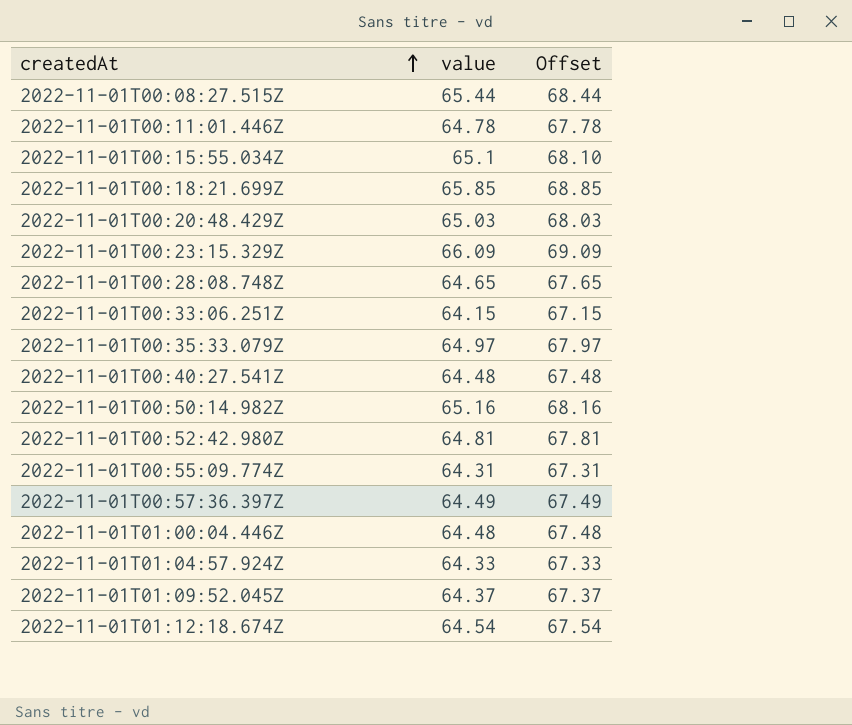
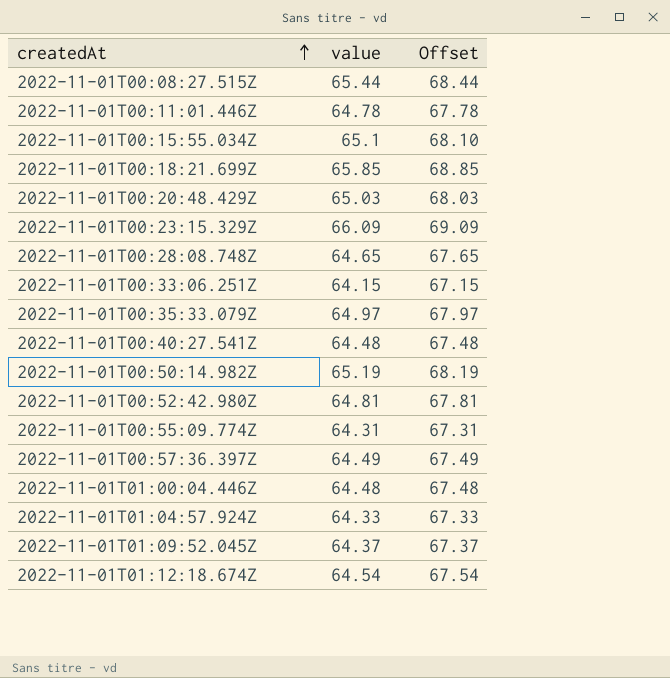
2022-11-01T00:50:14.982Z | value: 65.16 -> 65.19
2022-11-01T00:50:14.982Z | Offset: 68.16 -> 68.19

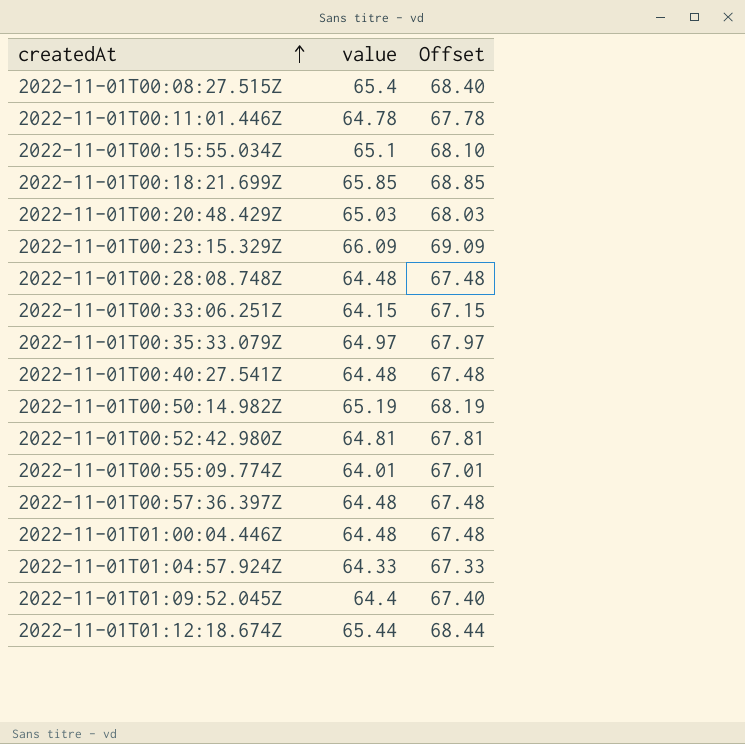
2022-11-01T00:08:27.515Z | value: 65.44 -> 65.4
2022-11-01T00:08:27.515Z | Offset: 68.44 -> 68.40
2022-11-01T00:28:08.748Z | value: 64.65 -> 64.48
2022-11-01T00:28:08.748Z | Offset: 67.65 -> 67.48
2022-11-01T00:55:09.774Z | value: 64.31 -> 64.01
2022-11-01T00:55:09.774Z | Offset: 67.31 -> 67.01
2022-11-01T00:57:36.397Z | value: 64.49 -> 64.48
2022-11-01T00:57:36.397Z | Offset: 67.49 -> 67.48
2022-11-01T01:09:52.045Z | value: 64.37 -> 64.4
2022-11-01T01:09:52.045Z | Offset: 67.37 -> 67.40
2022-11-01T01:12:18.674Z | value: 64.54 -> 65.44
2022-11-01T01:12:18.674Z | Offset: 67.54 -> 68.44

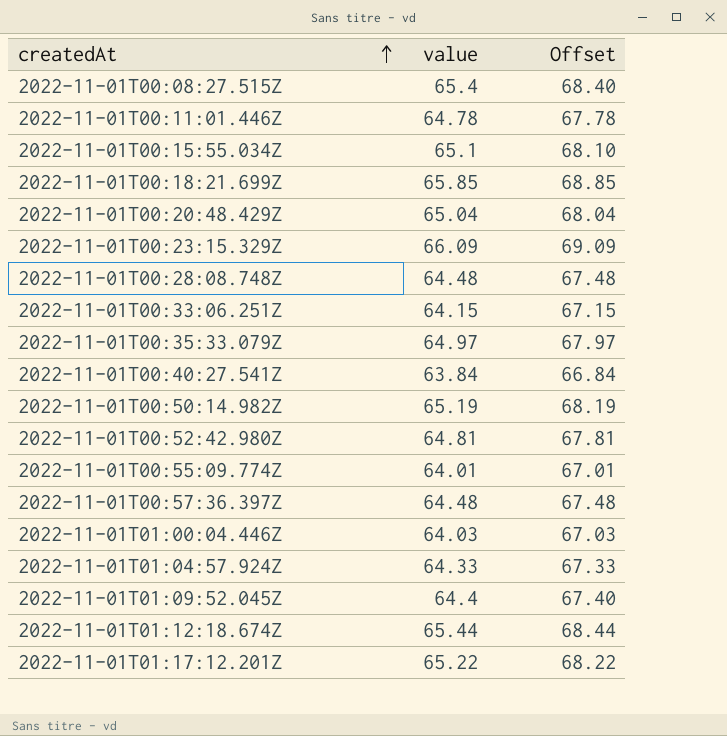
2022-11-01T00:20:48.429Z | value: 65.03 -> 65.04
2022-11-01T00:20:48.429Z | Offset: 68.03 -> 68.04
2022-11-01T00:40:27.541Z | value: 64.48 -> 63.84
2022-11-01T00:40:27.541Z | Offset: 67.48 -> 66.84
2022-11-01T01:00:04.446Z | value: 64.48 -> 64.03
2022-11-01T01:00:04.446Z | Offset: 67.48 -> 67.03
row 2022-11-01T01:17:12.201Z: none -> 65.22 | 68.22

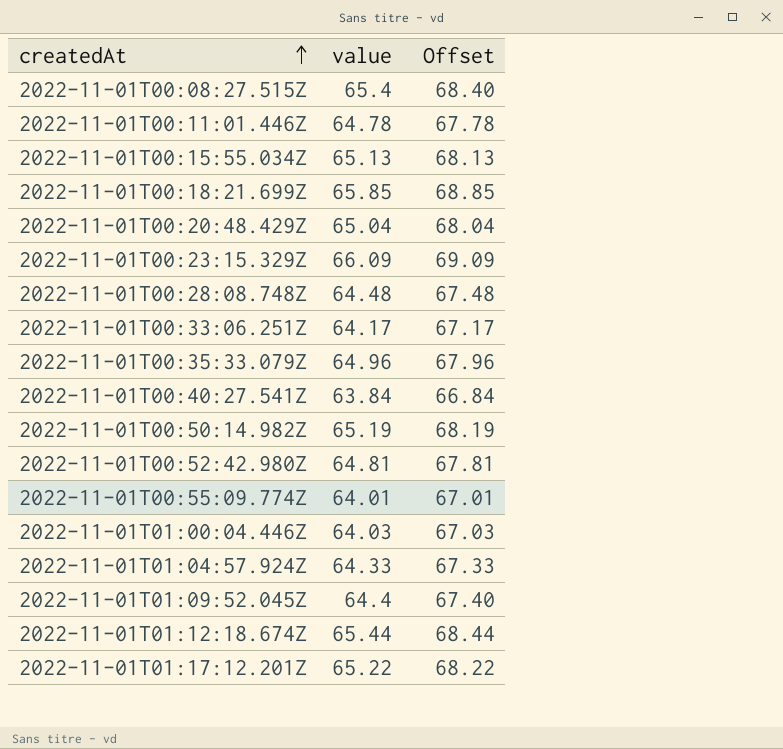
row 2022-11-01T00:57:36.397Z: 64.48 | 67.48 -> none
2022-11-01T00:15:55.034Z | value: 65.1 -> 65.13
2022-11-01T00:15:55.034Z | Offset: 68.10 -> 68.13
2022-11-01T00:33:06.251Z | value: 64.15 -> 64.17
2022-11-01T00:33:06.251Z | Offset: 67.15 -> 67.17
2022-11-01T00:35:33.079Z | value: 64.97 -> 64.96
2022-11-01T00:35:33.079Z | Offset: 67.97 -> 67.96

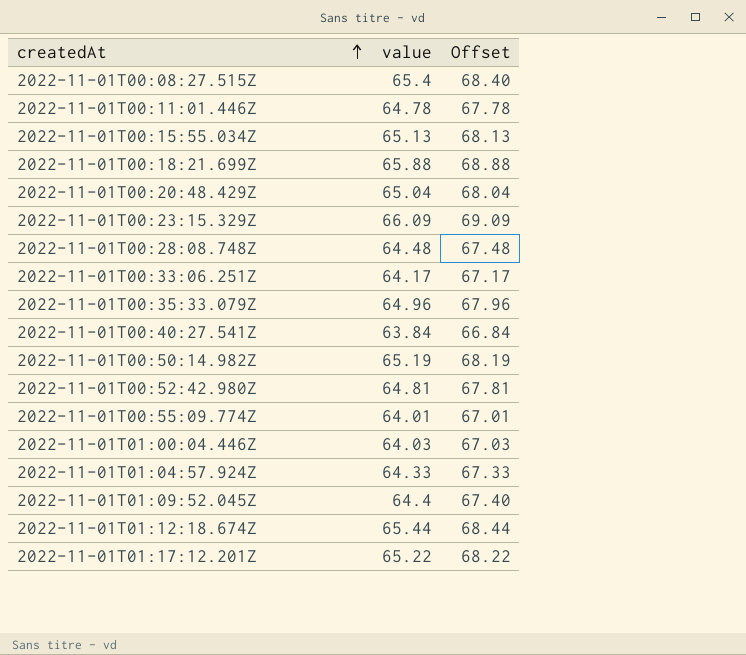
2022-11-01T00:18:21.699Z | value: 65.85 -> 65.88
2022-11-01T00:18:21.699Z | Offset: 68.85 -> 68.88

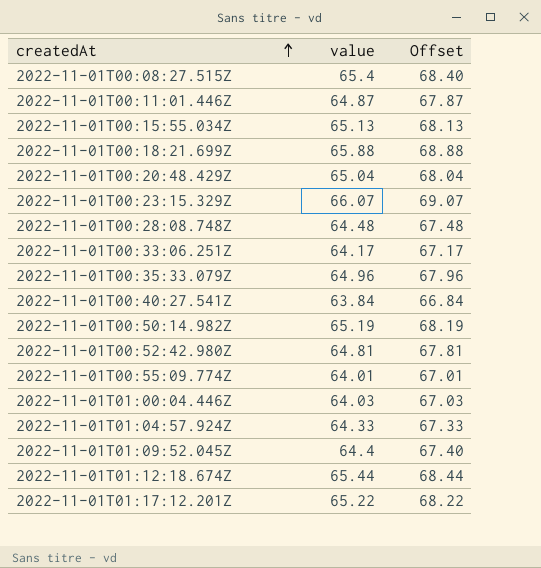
2022-11-01T00:11:01.446Z | value: 64.78 -> 64.87
2022-11-01T00:11:01.446Z | Offset: 67.78 -> 67.87
2022-11-01T00:23:15.329Z | value: 66.09 -> 66.07
2022-11-01T00:23:15.329Z | Offset: 69.09 -> 69.07

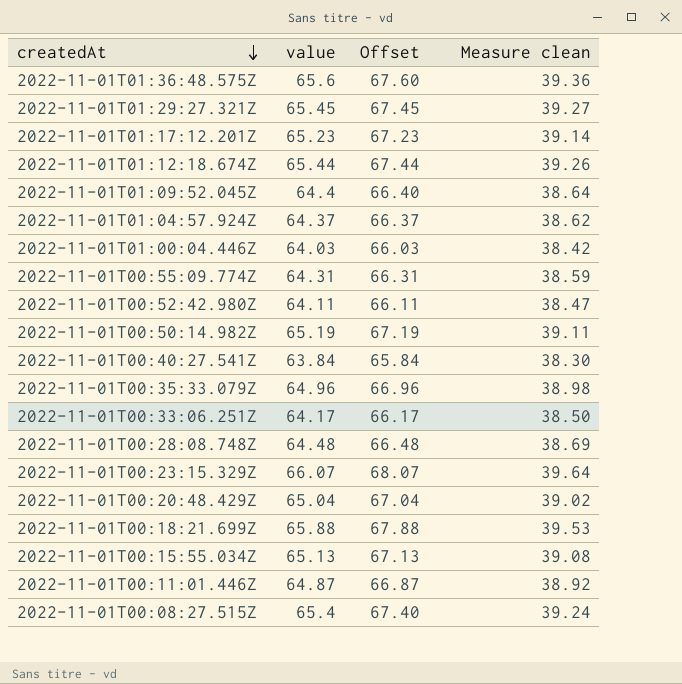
row order: createdAt ascending -> createdAt descending
column Offset | formula: [value] + 3 -> [value] + 2
column Measure clean | formula: none -> [value] * 0.6
row 2022-11-01T01:36:48.575Z: none -> 65.6 | 67.60 | 39.36
row 2022-11-01T01:29:27.321Z: none -> 65.45 | 67.45 | 39.27
2022-11-01T01:17:12.201Z | value: 65.22 -> 65.23
2022-11-01T01:04:57.924Z | value: 64.33 -> 64.37
2022-11-01T00:55:09.774Z | value: 64.01 -> 64.31
2022-11-01T00:52:42.980Z | value: 64.81 -> 64.11

